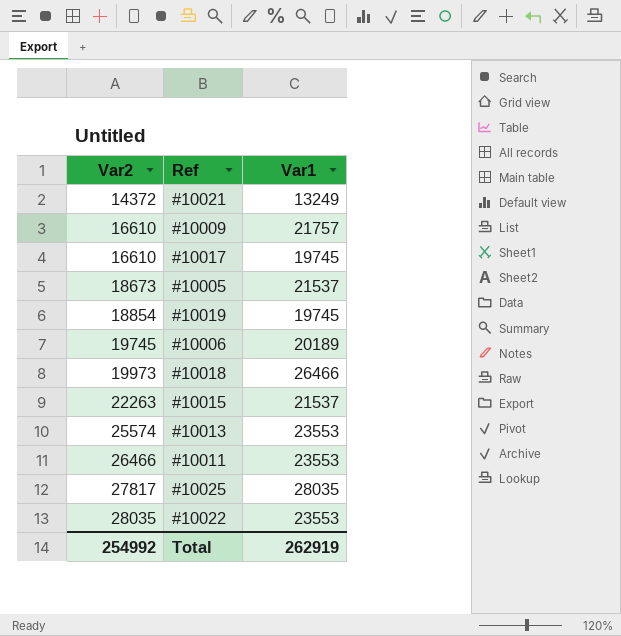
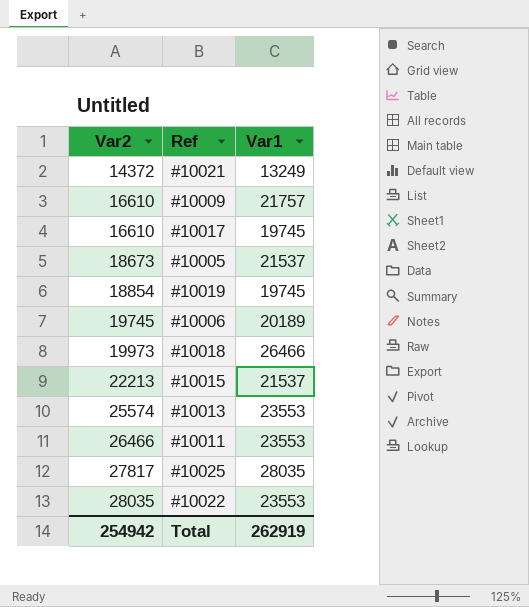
#10015 | Var2: 22263 -> 22213
Total | Var2: 254992 -> 254942

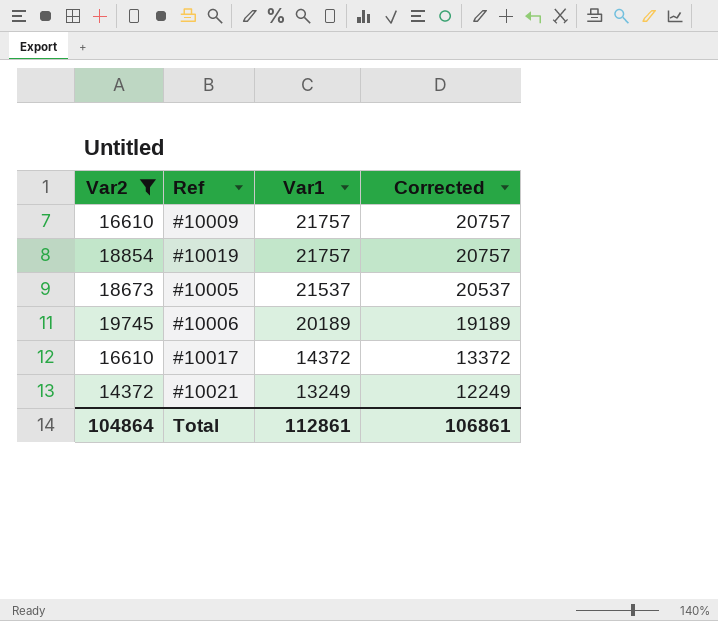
filter: none -> Var2 <= 19745
row order: Var2 ascending -> Var1 descending
column Corrected | formula: none -> [Var1] - 1000
#10019 | Var1: 19745 -> 21757
#10017 | Var1: 19745 -> 14372
Total | Var2: 254942 -> 104864
Total | Var1: 262919 -> 112861

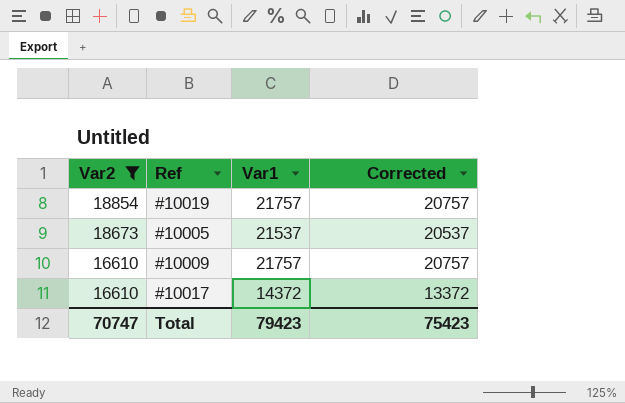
row order: Var1 descending -> Var2 descending
row #10006: 19745 | 20189 | 19189 -> none
row #10021: 14372 | 13249 | 12249 -> none
Total | Var2: 104864 -> 70747
Total | Var1: 112861 -> 79423
Total | Corrected: 106861 -> 75423

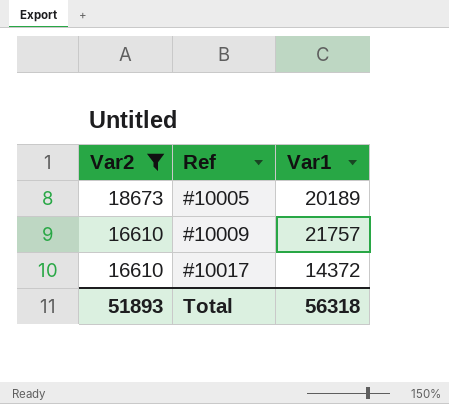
column Corrected | formula: [Var1] - 1000 -> none
row #10019: 18854 | 21757 | 20757 -> none
#10005 | Var1: 21537 -> 20189
Total | Var2: 70747 -> 51893
Total | Var1: 79423 -> 56318

